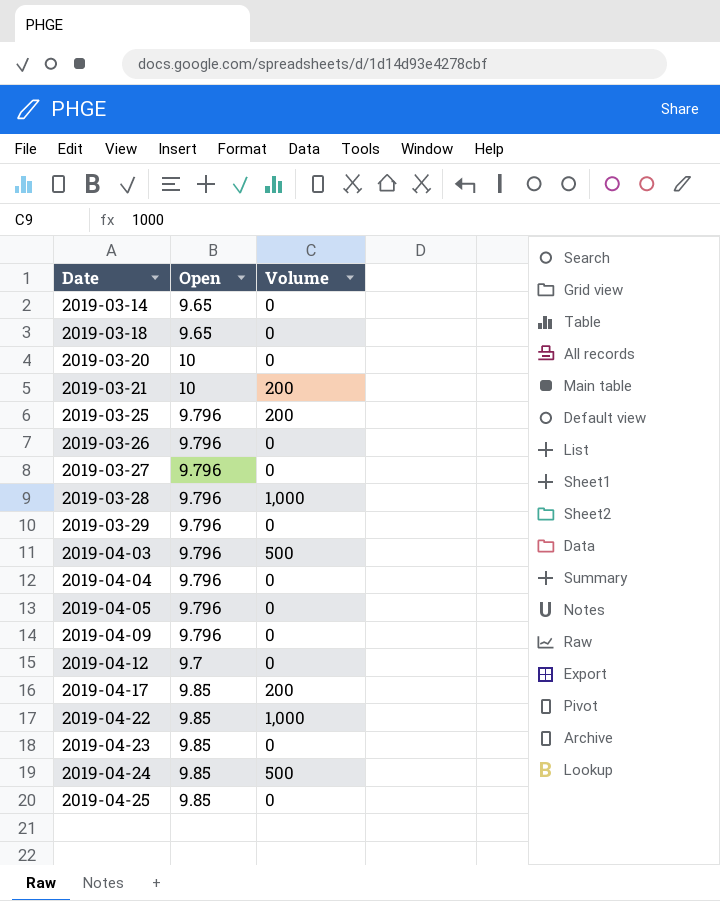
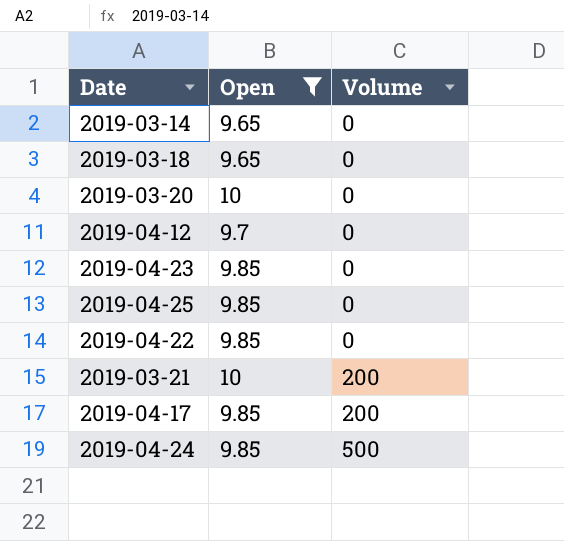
filter: none -> Open != 9.796
row order: Date ascending -> Volume ascending
2019-04-22 | Volume: 1,000 -> 0

